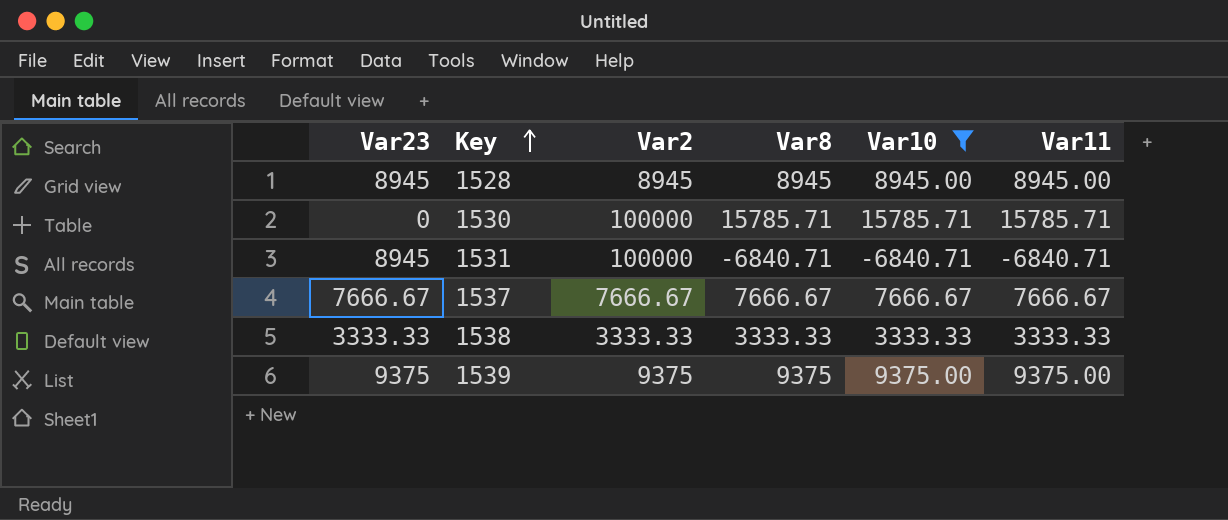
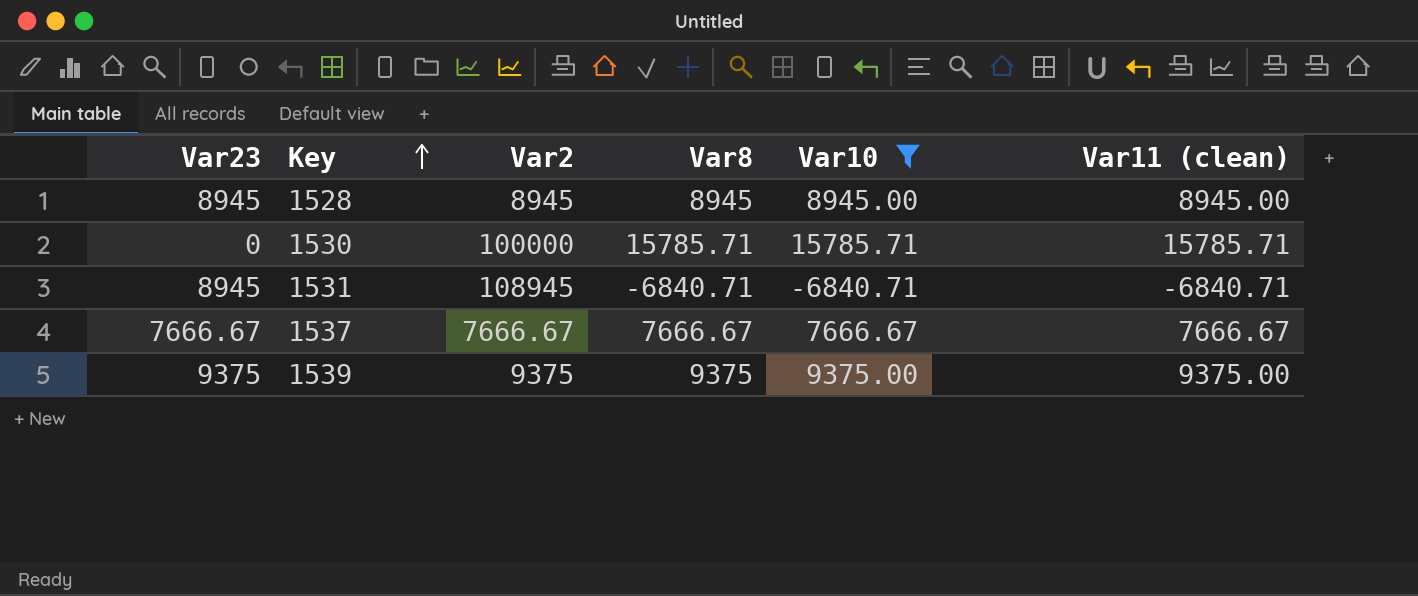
column name: Var11 -> Var11 (clean)
row 1538: 3333.33 | 3333.33 | 3333.33 | 3333.33 | 3333.33 -> none
1531 | Var2: 100000 -> 108945

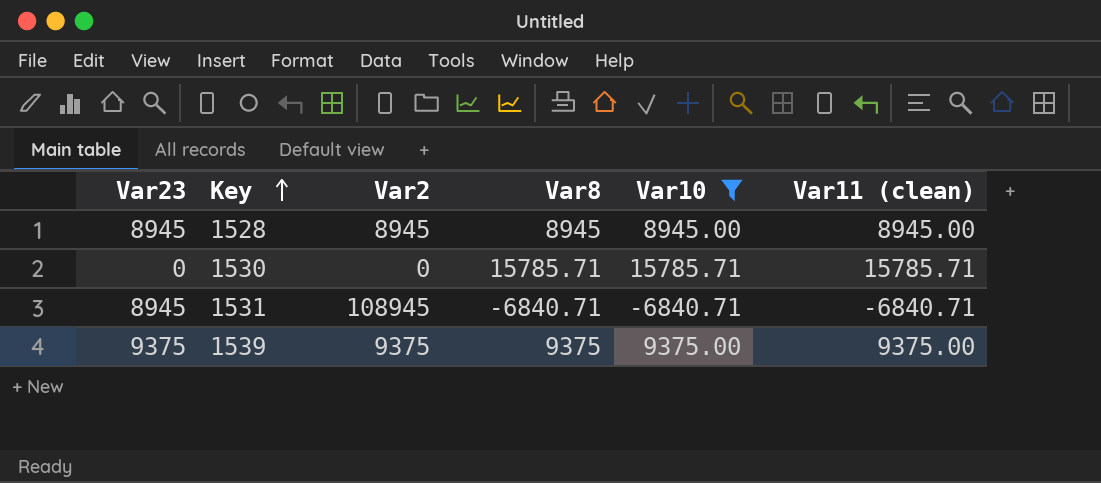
row 1537: 7666.67 | 7666.67 | 7666.67 | 7666.67 | 7666.67 -> none
1530 | Var2: 100000 -> 0

